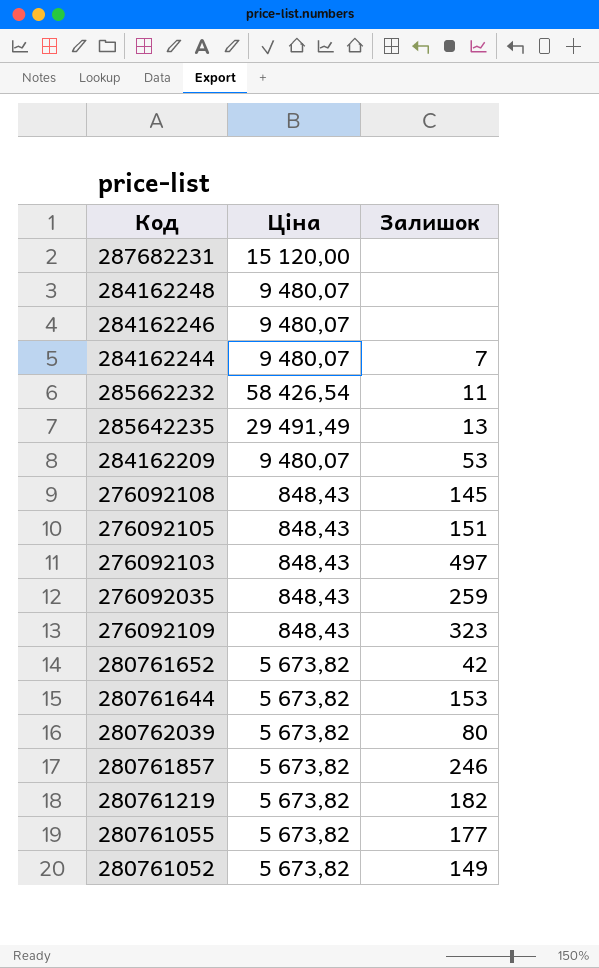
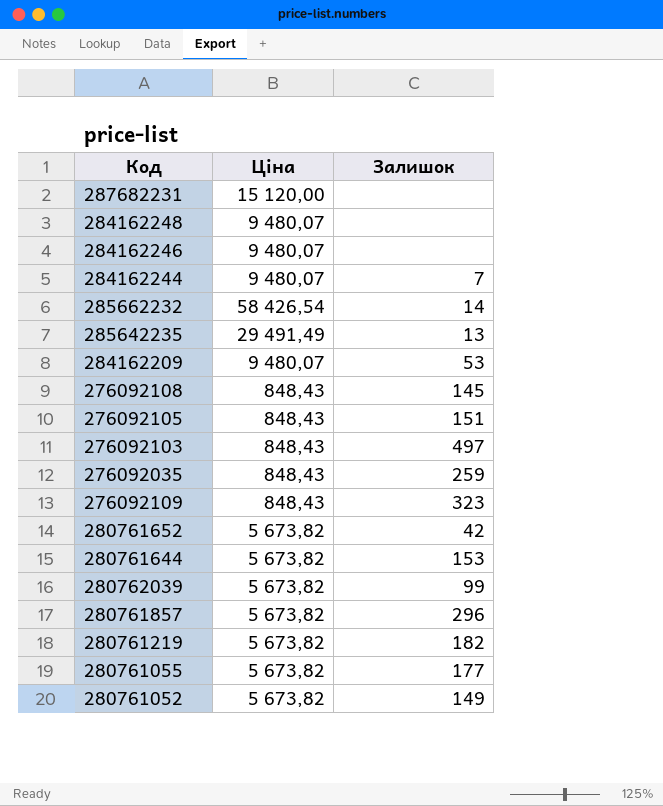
285662232 | Залишок: 11 -> 14
280762039 | Залишок: 80 -> 99
280761857 | Залишок: 246 -> 296

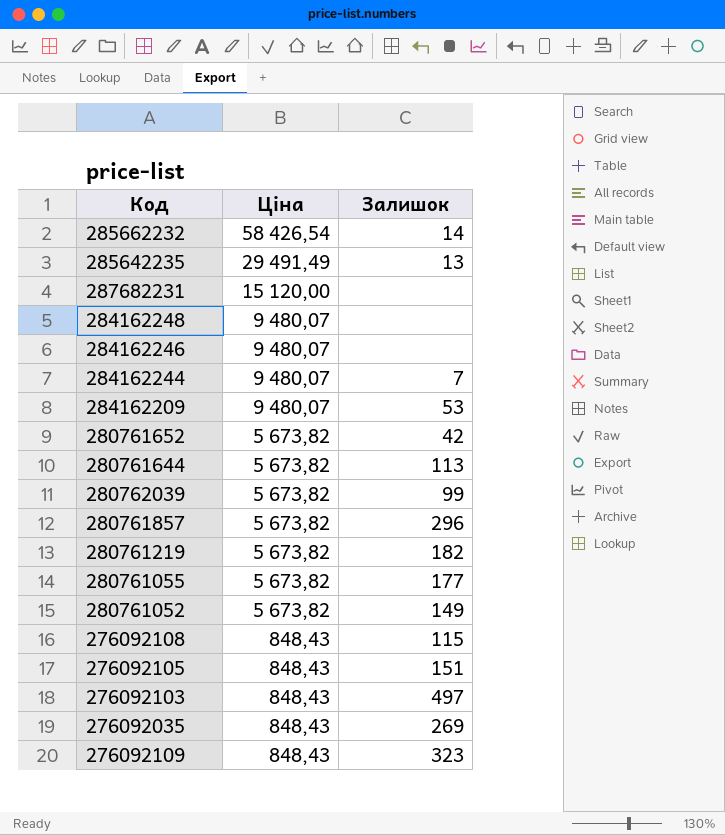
row order: none -> Ціна descending
280761644 | Залишок: 153 -> 113
276092108 | Залишок: 145 -> 115
276092035 | Залишок: 259 -> 269

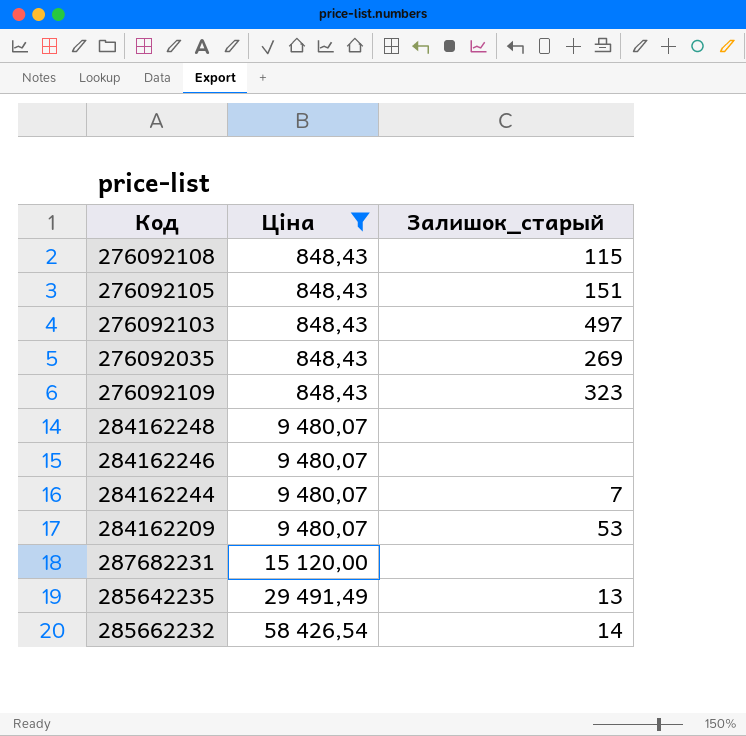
filter: none -> Ціна != 5 673,82
row order: Ціна descending -> Ціна ascending
column name: Залишок -> Залишок_старый

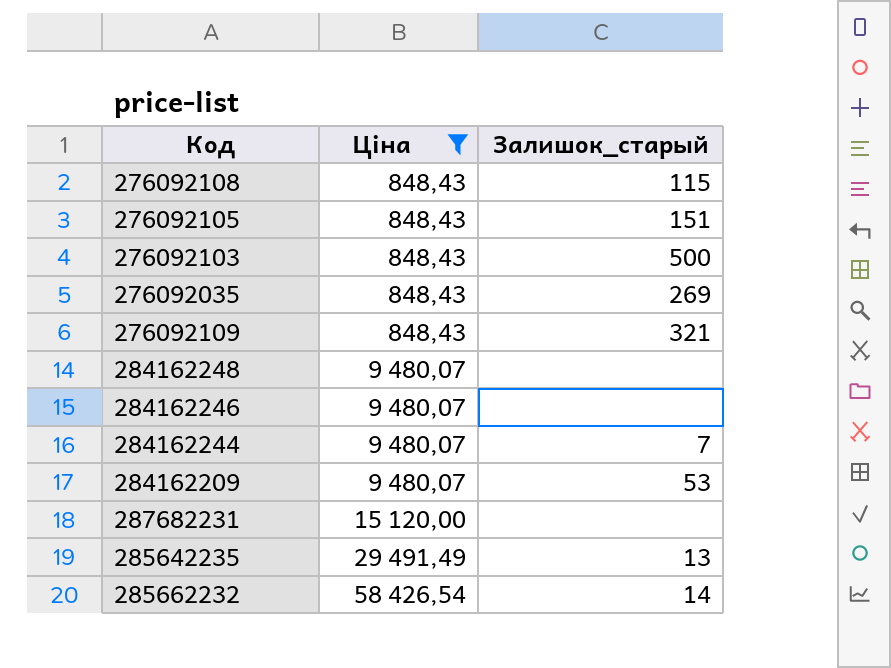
276092103 | Залишок_старый: 497 -> 500
276092109 | Залишок_старый: 323 -> 321

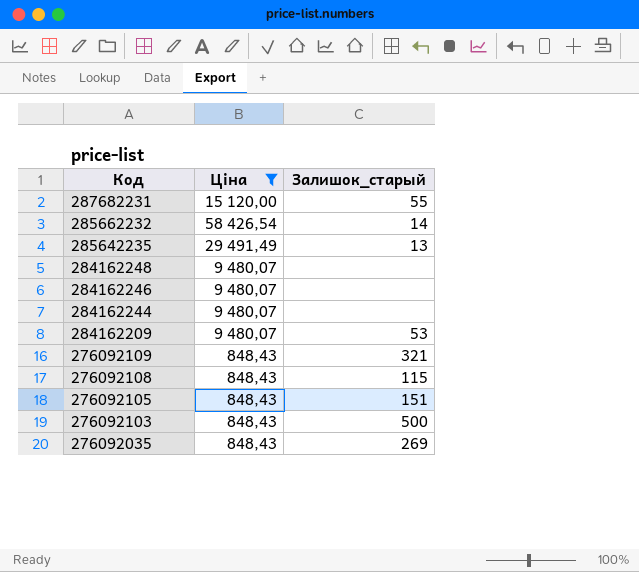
row order: Ціна ascending -> Код descending
287682231 | Залишок_старый: none -> 55
284162244 | Залишок_старый: 7 -> none

